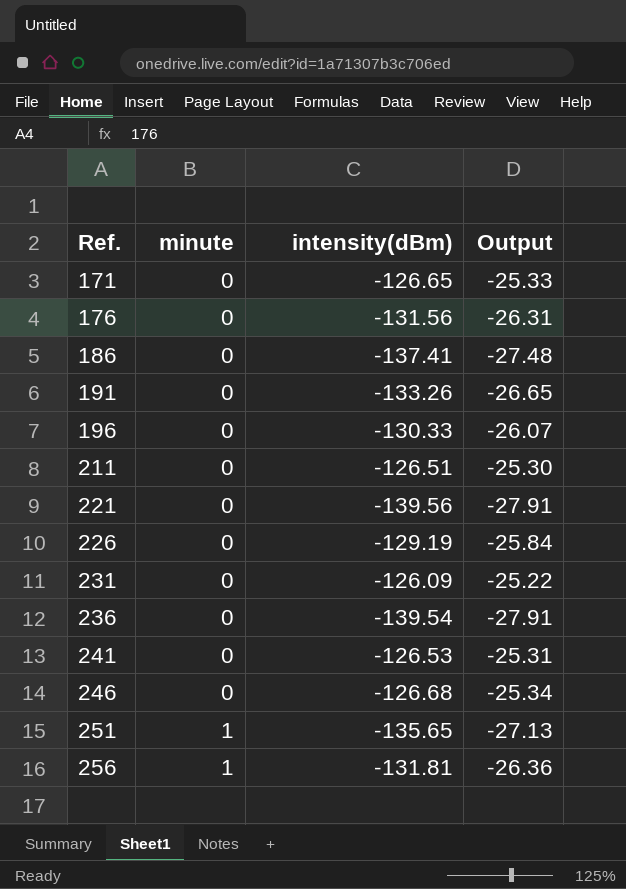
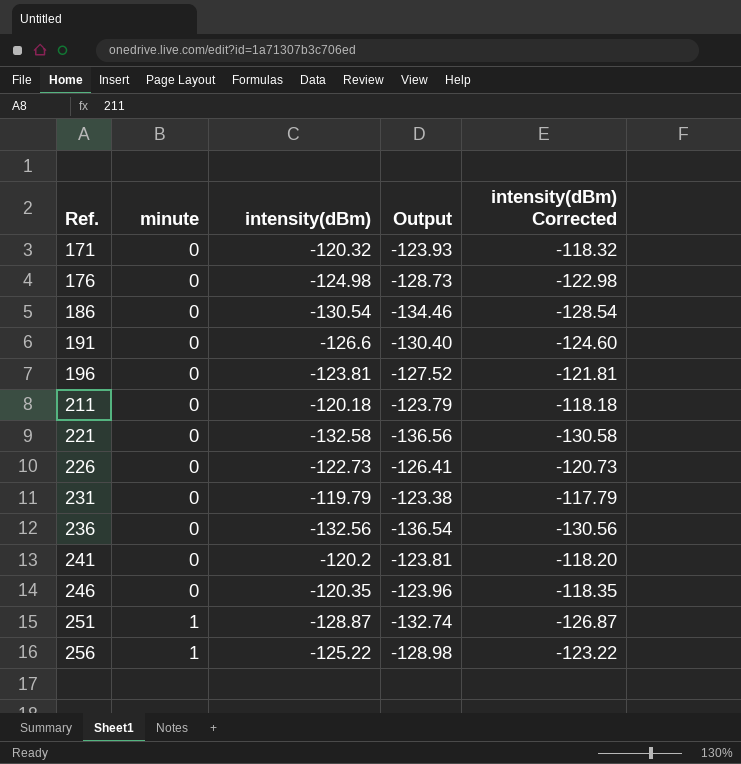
column Output | formula: [intensity(dBm)] * 0.2 -> [intensity(dBm)] * 1.03
column intensity(dBm) Corrected | formula: none -> [intensity(dBm)] + 2
171 | intensity(dBm): -126.65 -> -120.32
176 | intensity(dBm): -131.56 -> -124.98
186 | intensity(dBm): -137.41 -> -130.54
191 | intensity(dBm): -133.26 -> -126.6
196 | intensity(dBm): -130.33 -> -123.81
211 | intensity(dBm): -126.51 -> -120.18
221 | intensity(dBm): -139.56 -> -132.58
226 | intensity(dBm): -129.19 -> -122.73
231 | intensity(dBm): -126.09 -> -119.79
236 | intensity(dBm): -139.54 -> -132.56
241 | intensity(dBm): -126.53 -> -120.2
246 | intensity(dBm): -126.68 -> -120.35
251 | intensity(dBm): -135.65 -> -128.87
256 | intensity(dBm): -131.81 -> -125.22

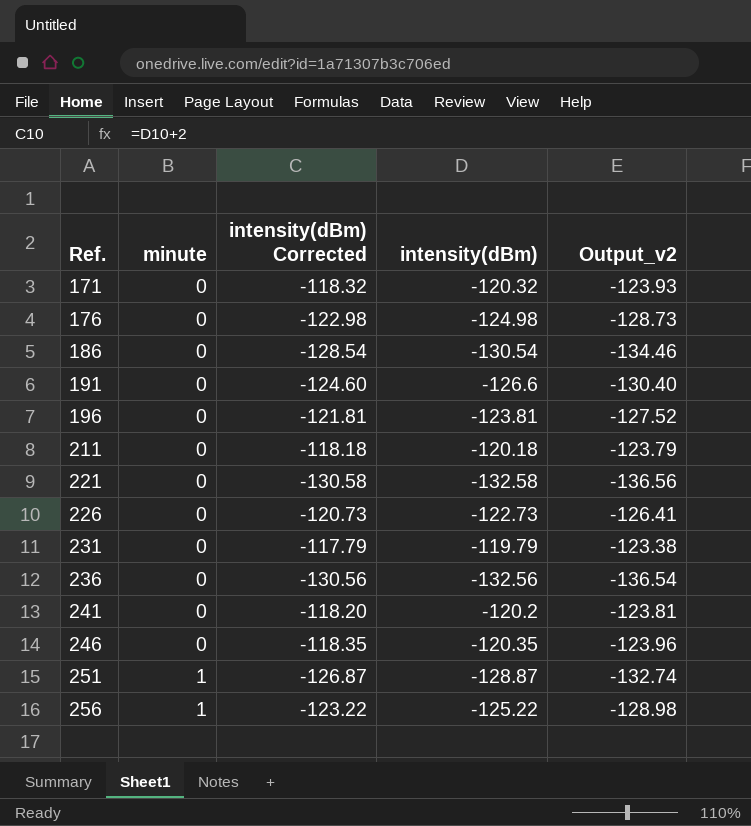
column intensity(dBm) Corrected | position: 5 -> 3
column name: Output -> Output_v2

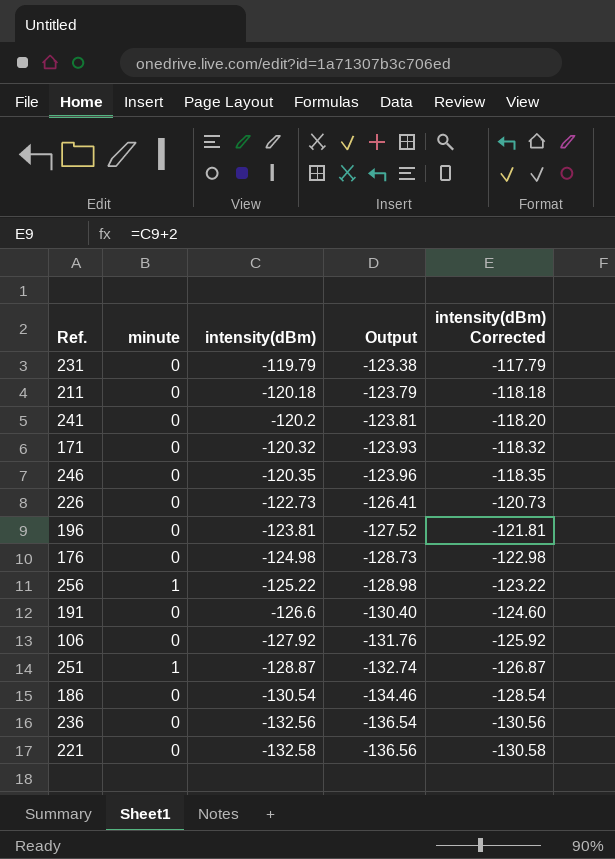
row order: Ref. ascending -> intensity(dBm) descending
column name: Output_v2 -> Output
column intensity(dBm) Corrected | position: 3 -> 5
row 106: none -> 0 | -127.92 | -131.76 | -125.92

